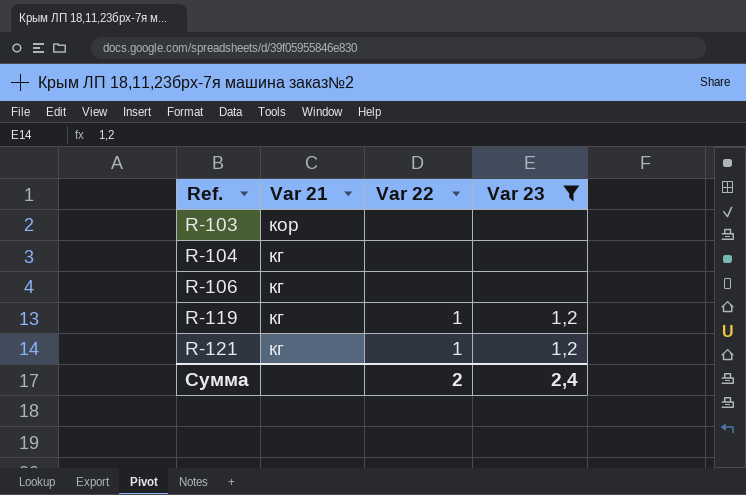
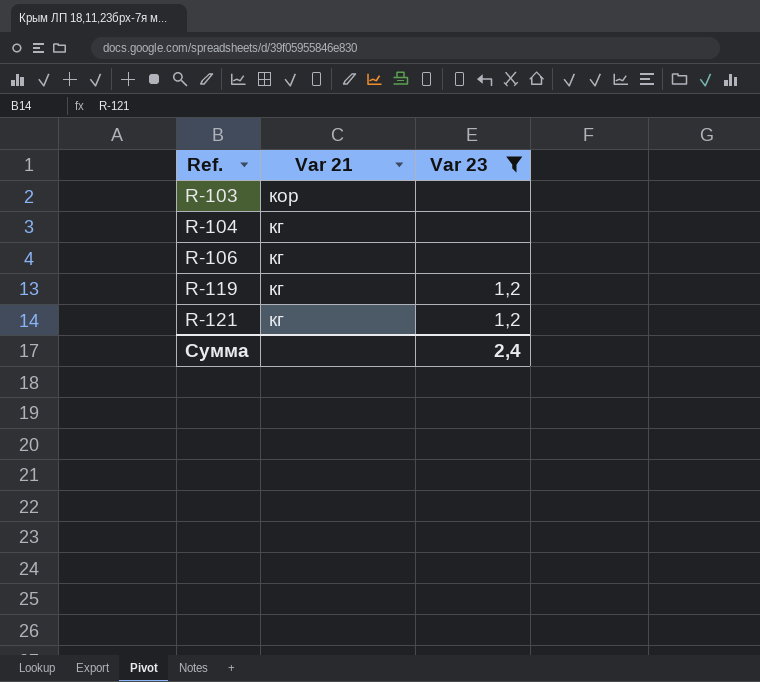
column Var 22 | position: 3 -> none

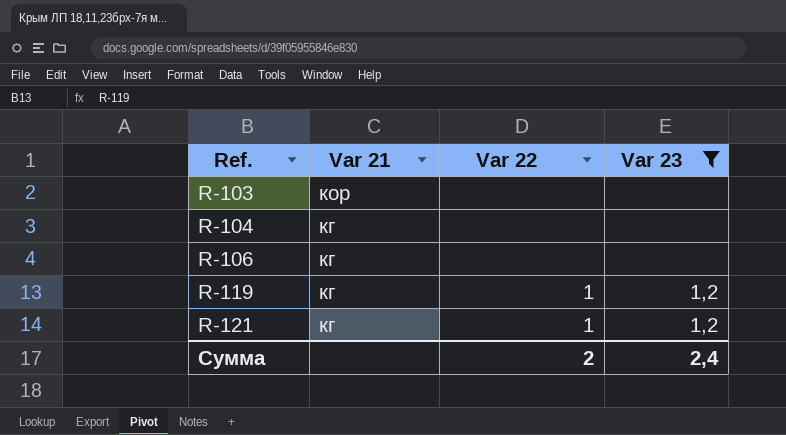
column Var 22 | position: none -> 3

